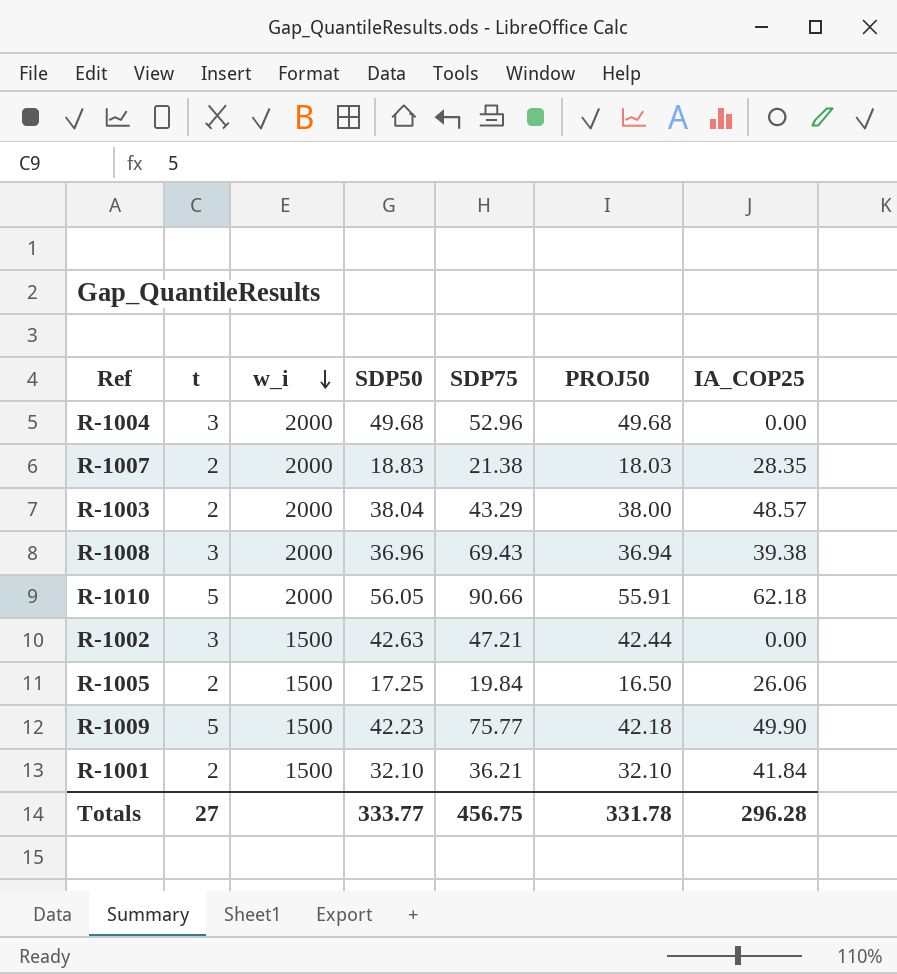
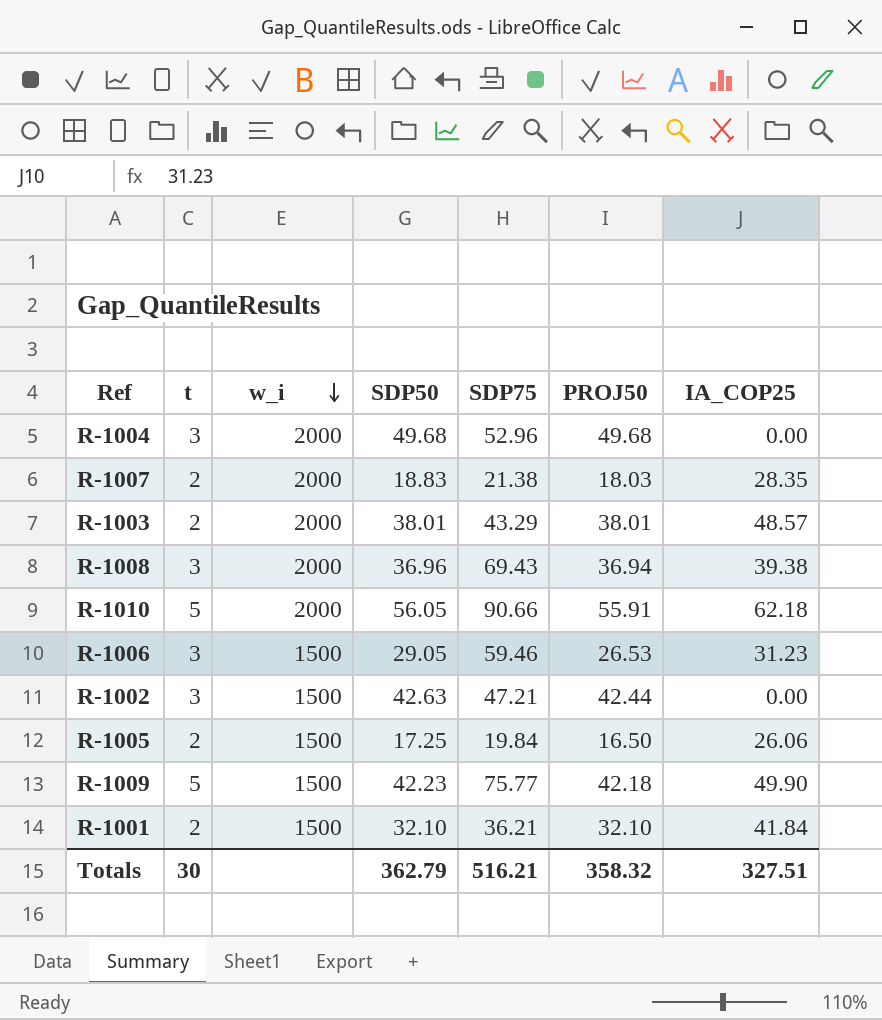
R-1003 | SDP50: 38.04 -> 38.01
R-1003 | PROJ50: 38.00 -> 38.01
row R-1006: none -> 3 | 1500 | 29.05 | 59.46 | 26.53 | 31.23
Totals | t: 27 -> 30
Totals | SDP50: 333.77 -> 362.79
Totals | SDP75: 456.75 -> 516.21
Totals | PROJ50: 331.78 -> 358.32
Totals | IA_COP25: 296.28 -> 327.51

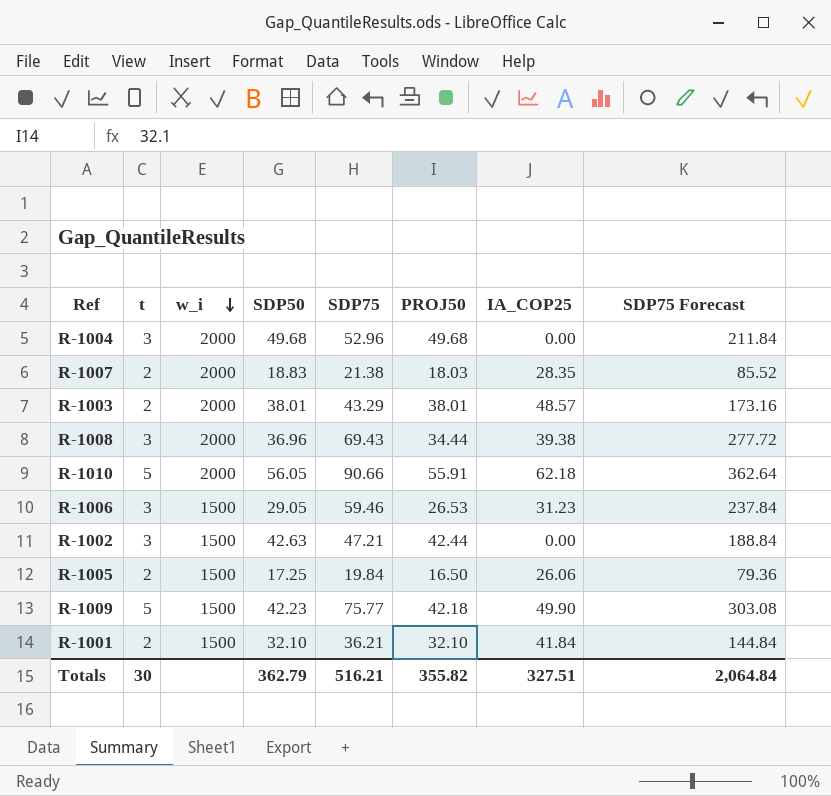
column SDP75 Forecast | formula: none -> [SDP75] * 4
R-1008 | PROJ50: 36.94 -> 34.44
Totals | PROJ50: 358.32 -> 355.82

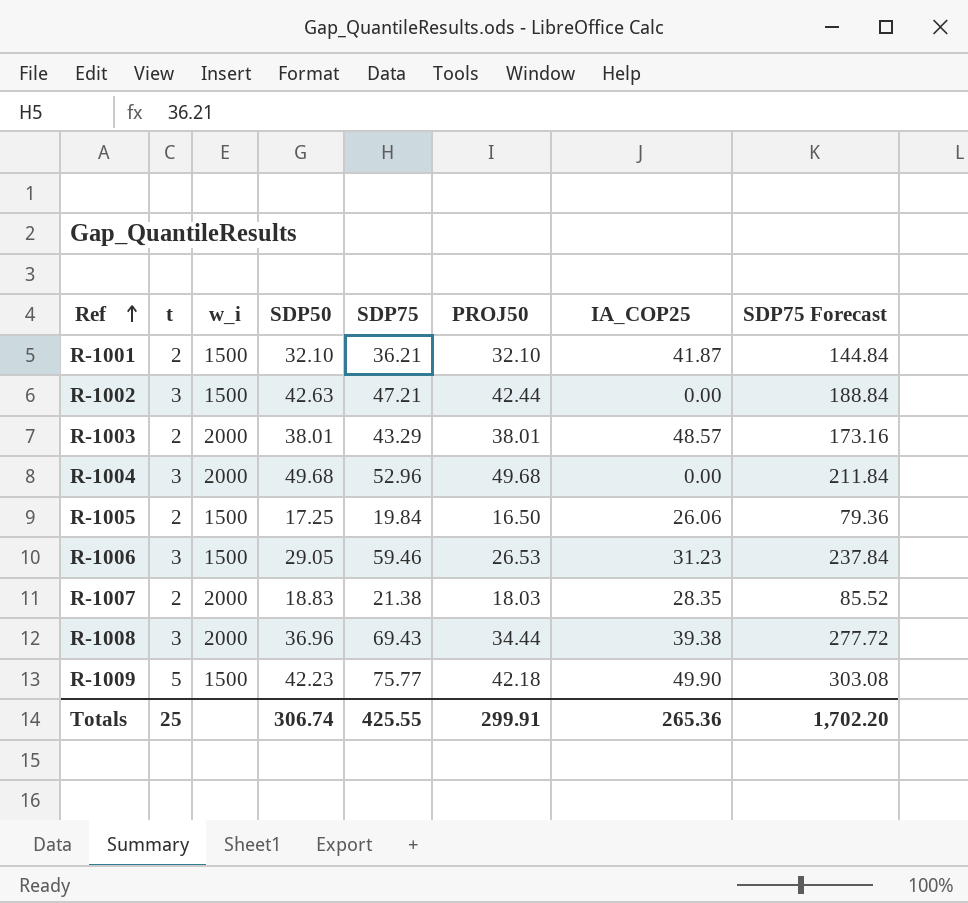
row order: w_i descending -> Ref ascending
row R-1010: 5 | 2000 | 56.05 | 90.66 | 55.91 | 62.18 | 362.64 -> none
R-1001 | IA_COP25: 41.84 -> 41.87
Totals | t: 30 -> 25
Totals | SDP50: 362.79 -> 306.74
Totals | SDP75: 516.21 -> 425.55
Totals | PROJ50: 355.82 -> 299.91
Totals | IA_COP25: 327.51 -> 265.36
Totals | SDP75 Forecast: 2,064.84 -> 1,702.20

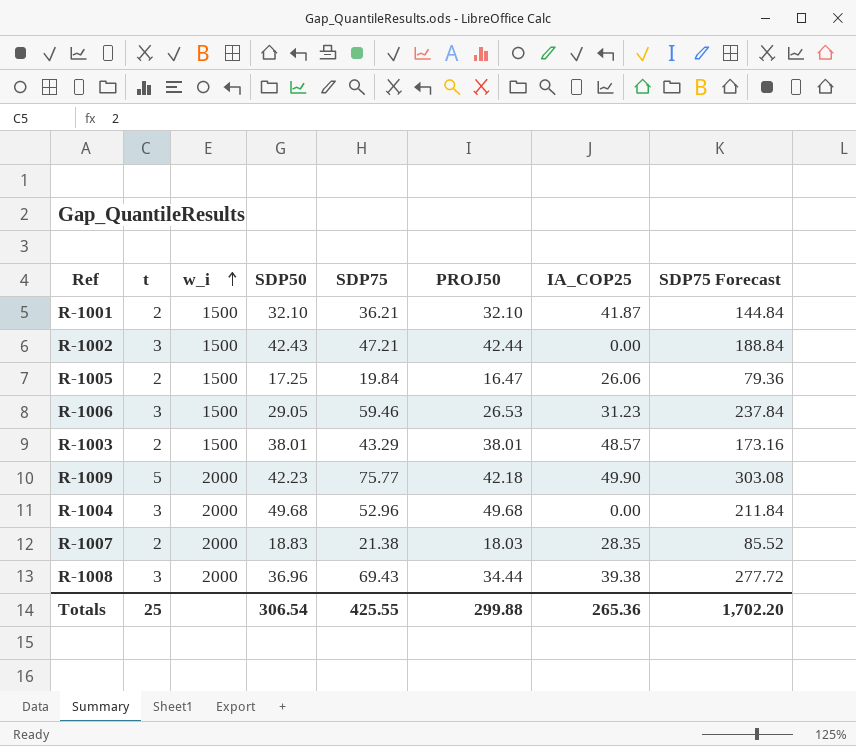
row order: Ref ascending -> w_i ascending
R-1002 | SDP50: 42.63 -> 42.43
R-1005 | PROJ50: 16.50 -> 16.47
R-1003 | w_i: 2000 -> 1500
R-1009 | w_i: 1500 -> 2000
Totals | SDP50: 306.74 -> 306.54
Totals | PROJ50: 299.91 -> 299.88

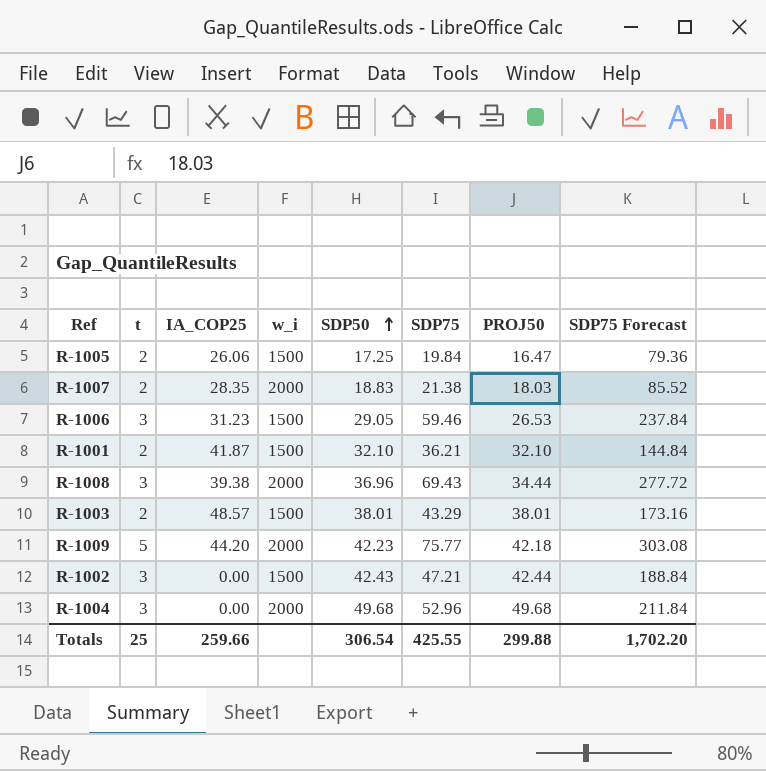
row order: w_i ascending -> SDP50 ascending
column IA_COP25 | position: 7 -> 3
R-1009 | IA_COP25: 49.90 -> 44.20
Totals | IA_COP25: 265.36 -> 259.66

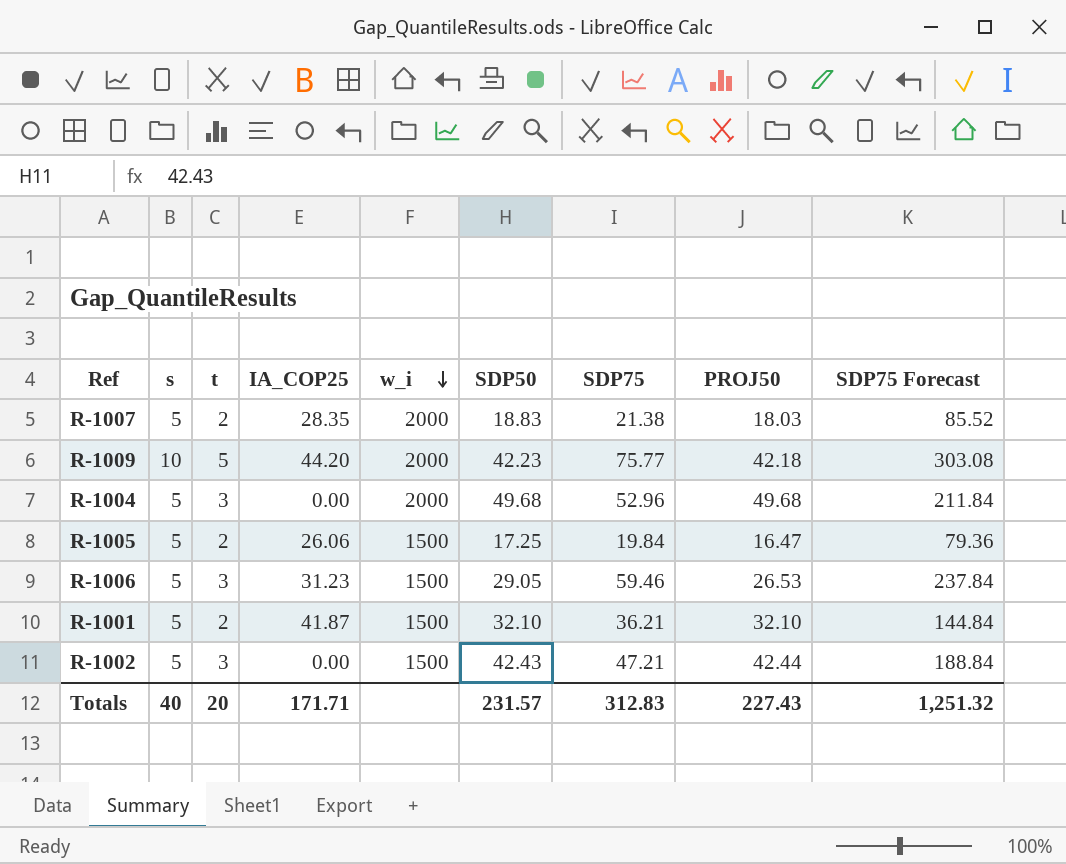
row order: SDP50 ascending -> w_i descending
column s | position: none -> 2
row R-1008: 3 | 39.38 | 2000 | 36.96 | 69.43 | 34.44 | 277.72 -> none
row R-1003: 2 | 48.57 | 1500 | 38.01 | 43.29 | 38.01 | 173.16 -> none
Totals | t: 25 -> 20
Totals | IA_COP25: 259.66 -> 171.71
Totals | SDP50: 306.54 -> 231.57
Totals | SDP75: 425.55 -> 312.83
Totals | PROJ50: 299.88 -> 227.43
Totals | SDP75 Forecast: 1,702.20 -> 1,251.32

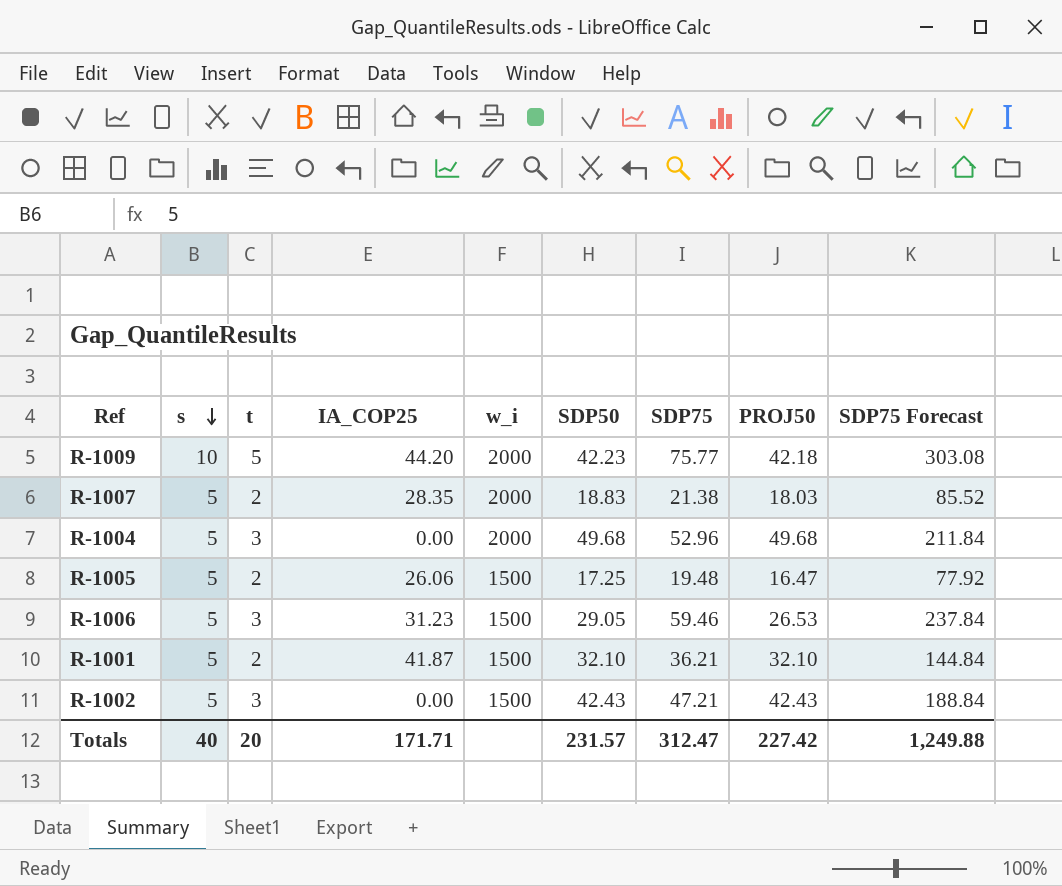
row order: w_i descending -> s descending
R-1005 | SDP75: 19.84 -> 19.48
R-1005 | SDP75 Forecast: 79.36 -> 77.92
R-1002 | PROJ50: 42.44 -> 42.43
Totals | SDP75: 312.83 -> 312.47
Totals | PROJ50: 227.43 -> 227.42
Totals | SDP75 Forecast: 1,251.32 -> 1,249.88

